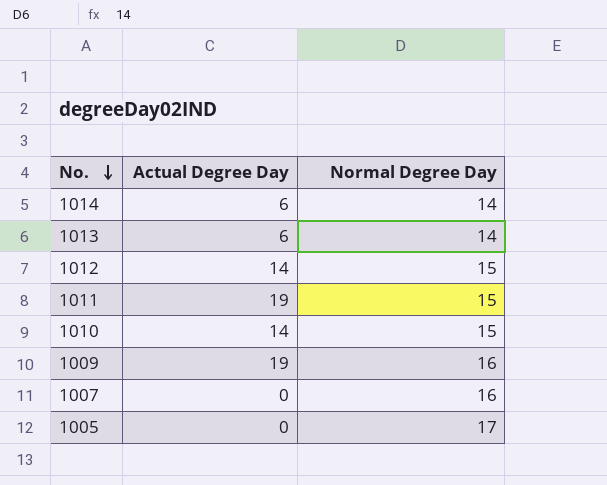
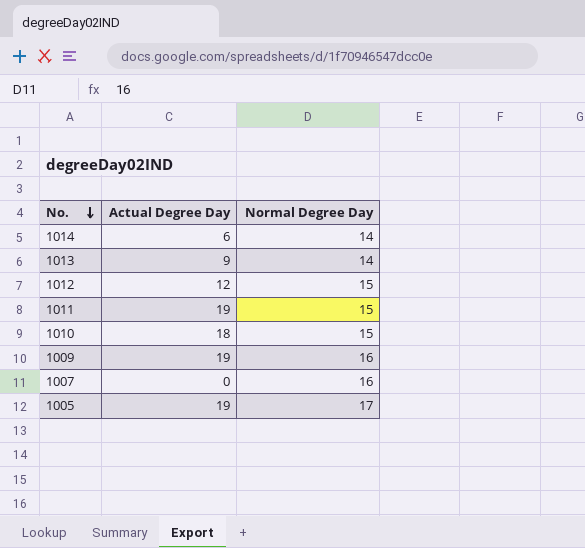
1013 | Actual Degree Day: 6 -> 9
1012 | Actual Degree Day: 14 -> 12
1010 | Actual Degree Day: 14 -> 18
1005 | Actual Degree Day: 0 -> 19

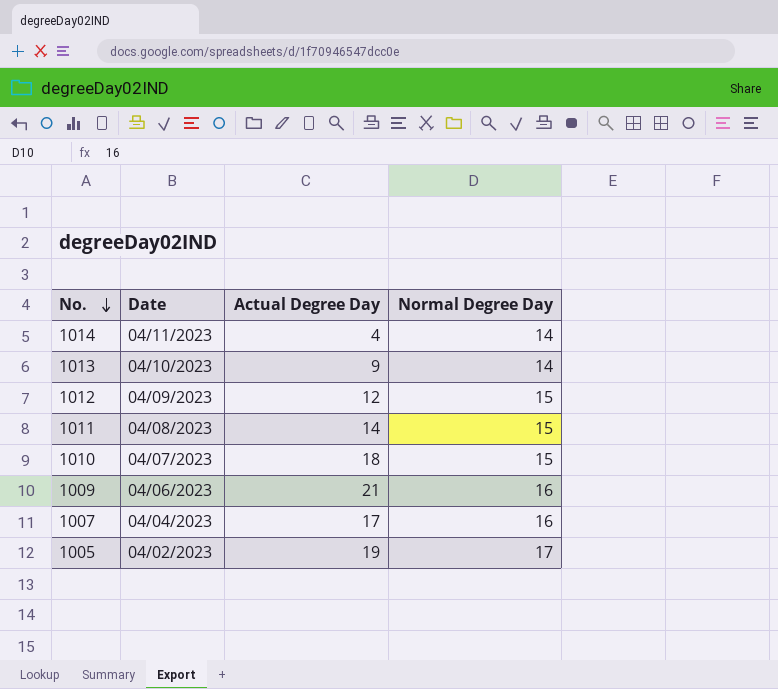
column Date | position: none -> 2
1014 | Actual Degree Day: 6 -> 4
1011 | Actual Degree Day: 19 -> 14
1009 | Actual Degree Day: 19 -> 21
1007 | Actual Degree Day: 0 -> 17

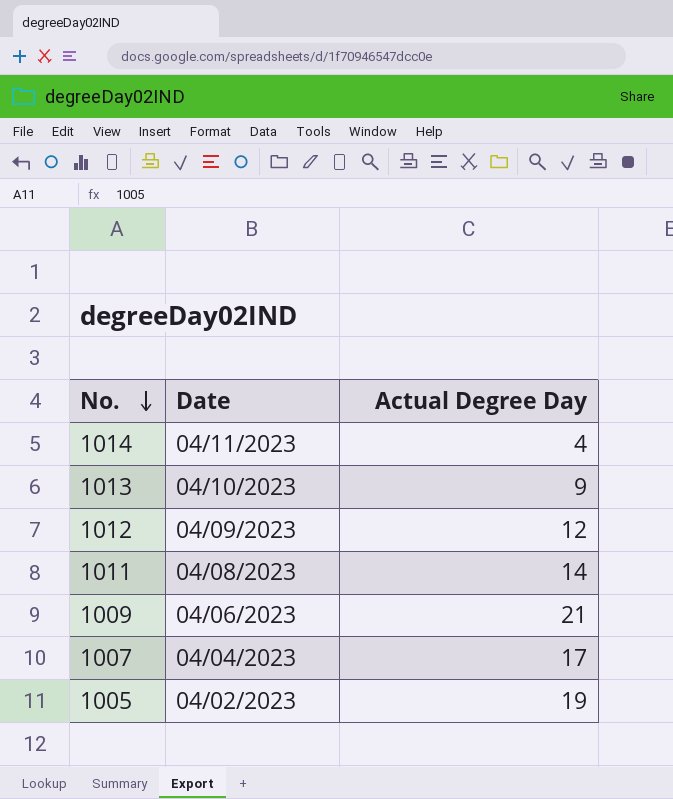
column Normal Degree Day | position: 4 -> none
row 1010: 04/07/2023 | 18 | 15 -> none

